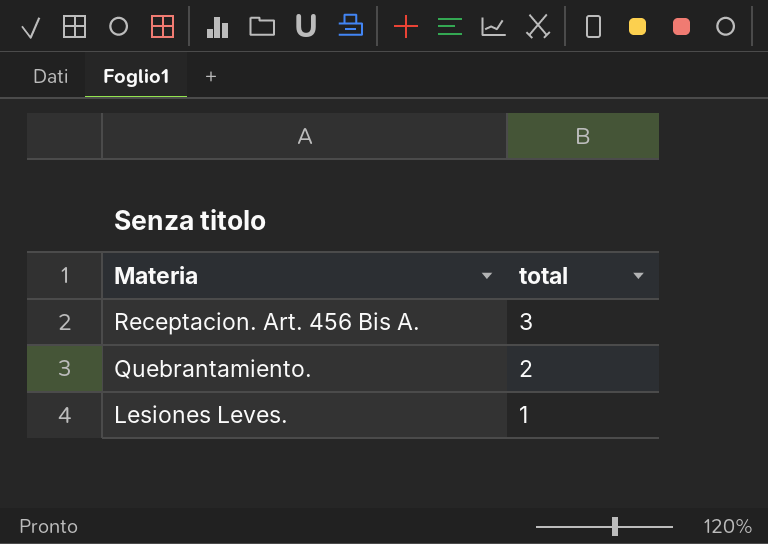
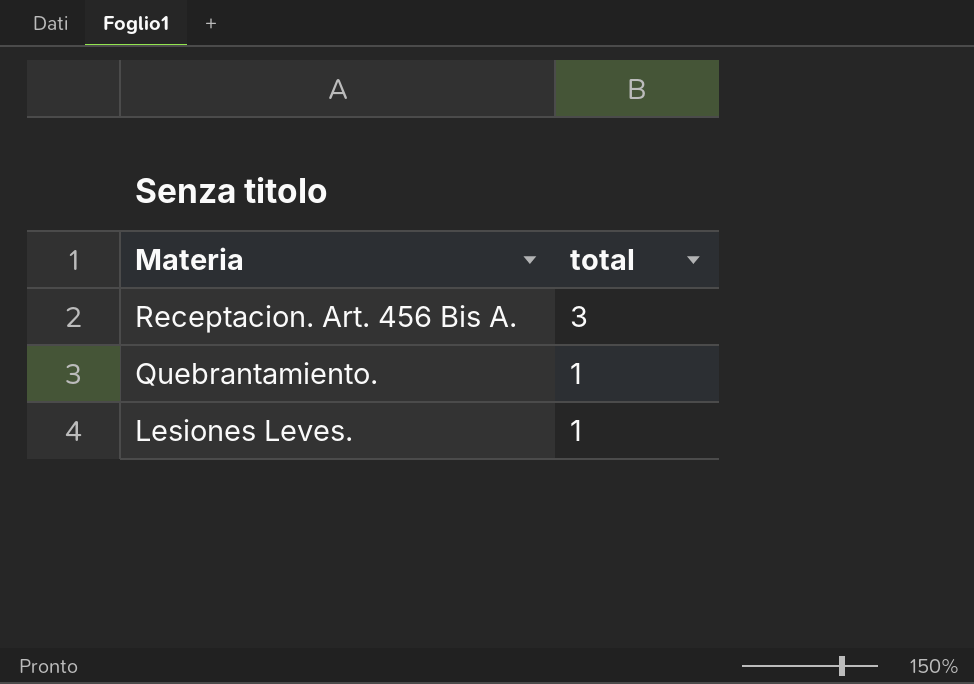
Quebrantamiento. | total: 2 -> 1

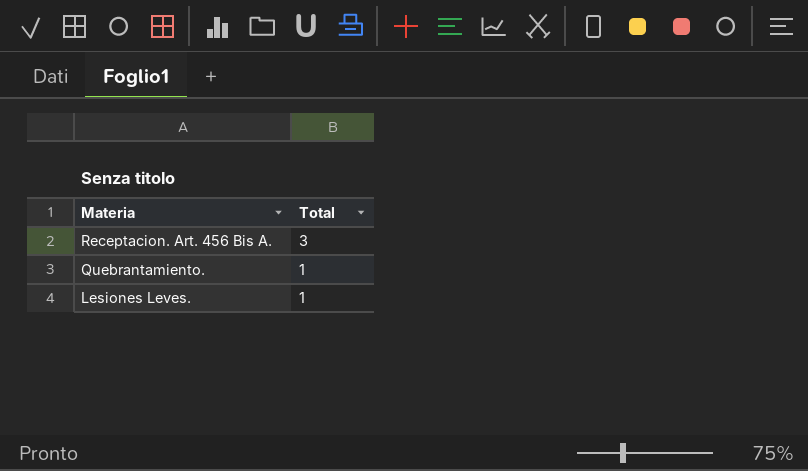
column name: total -> Total

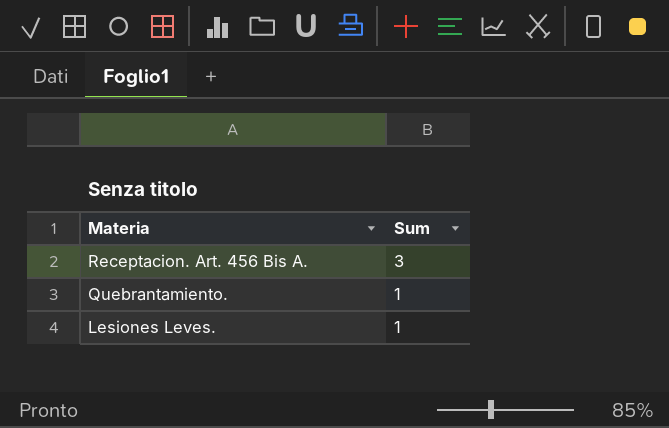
column name: Total -> Sum

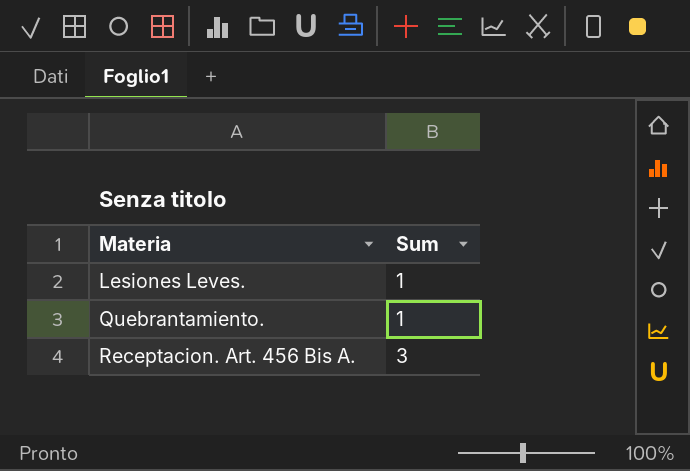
row order: Materia descending -> Materia ascending

